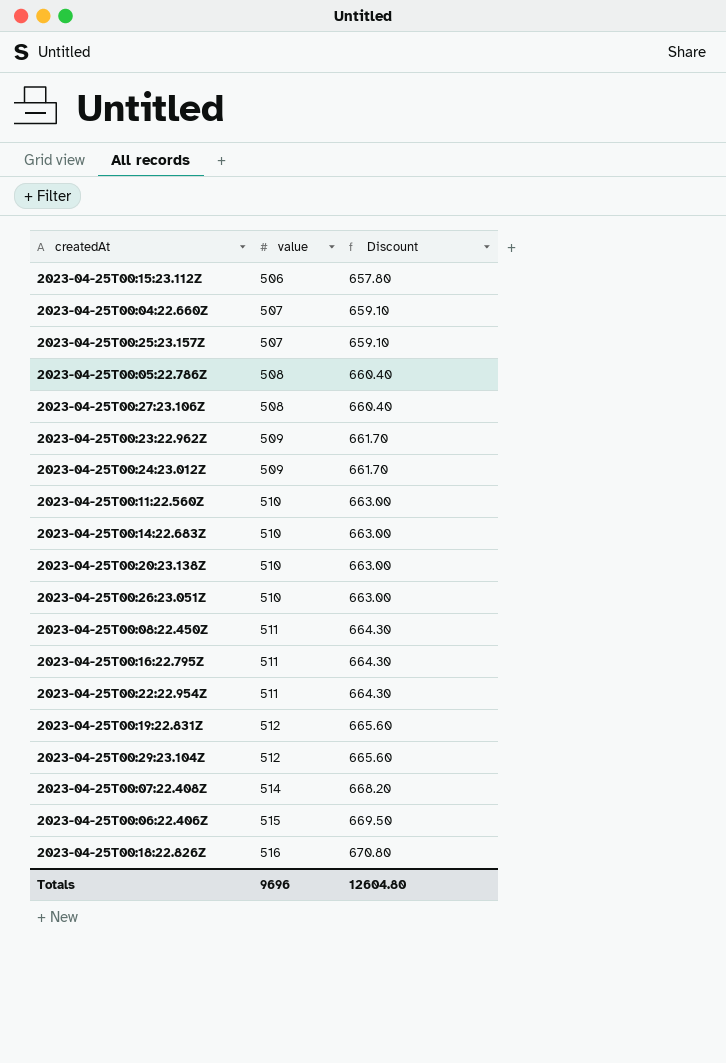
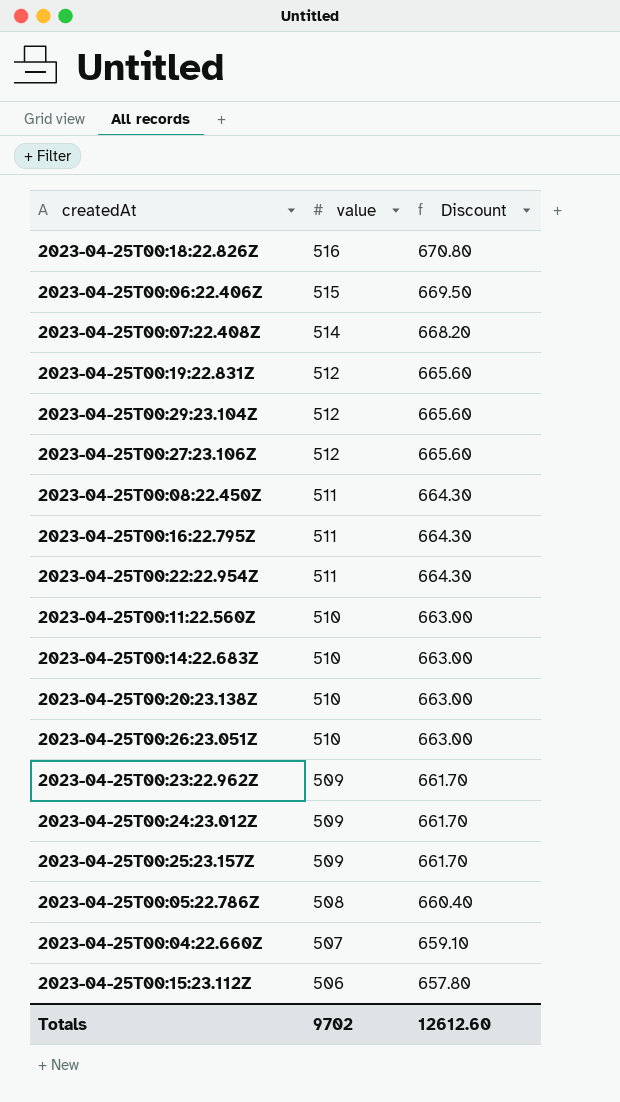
row order: value ascending -> value descending
2023-04-25T00:27:23.106Z | value: 508 -> 512
2023-04-25T00:27:23.106Z | Discount: 660.40 -> 665.60
2023-04-25T00:25:23.157Z | value: 507 -> 509
2023-04-25T00:25:23.157Z | Discount: 659.10 -> 661.70
Totals | value: 9696 -> 9702
Totals | Discount: 12604.80 -> 12612.60

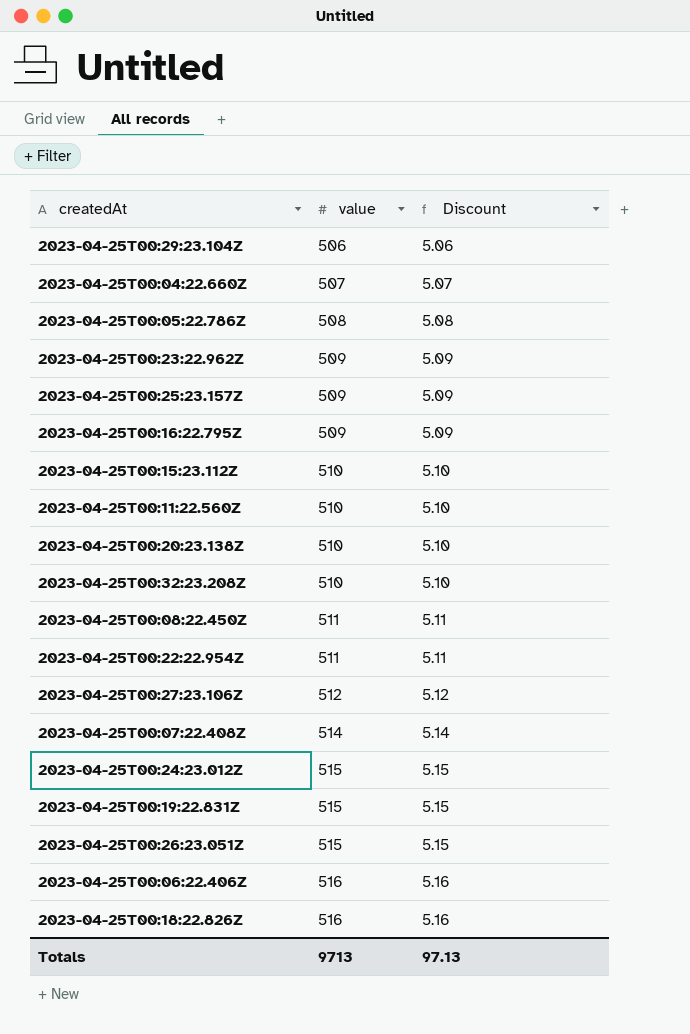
row order: value descending -> value ascending
column Discount | formula: [value] * 1.3 -> [value] * 0.01
row 2023-04-25T00:14:22.683Z: 510 | 663.00 -> none
2023-04-25T00:29:23.104Z | value: 512 -> 506
2023-04-25T00:16:22.795Z | value: 511 -> 509
2023-04-25T00:15:23.112Z | value: 506 -> 510
row 2023-04-25T00:32:23.208Z: none -> 510 | 5.10
2023-04-25T00:24:23.012Z | value: 509 -> 515
2023-04-25T00:19:22.831Z | value: 512 -> 515
2023-04-25T00:26:23.051Z | value: 510 -> 515
2023-04-25T00:06:22.406Z | value: 515 -> 516
Totals | value: 9702 -> 9713
Totals | Discount: 12612.60 -> 97.13

